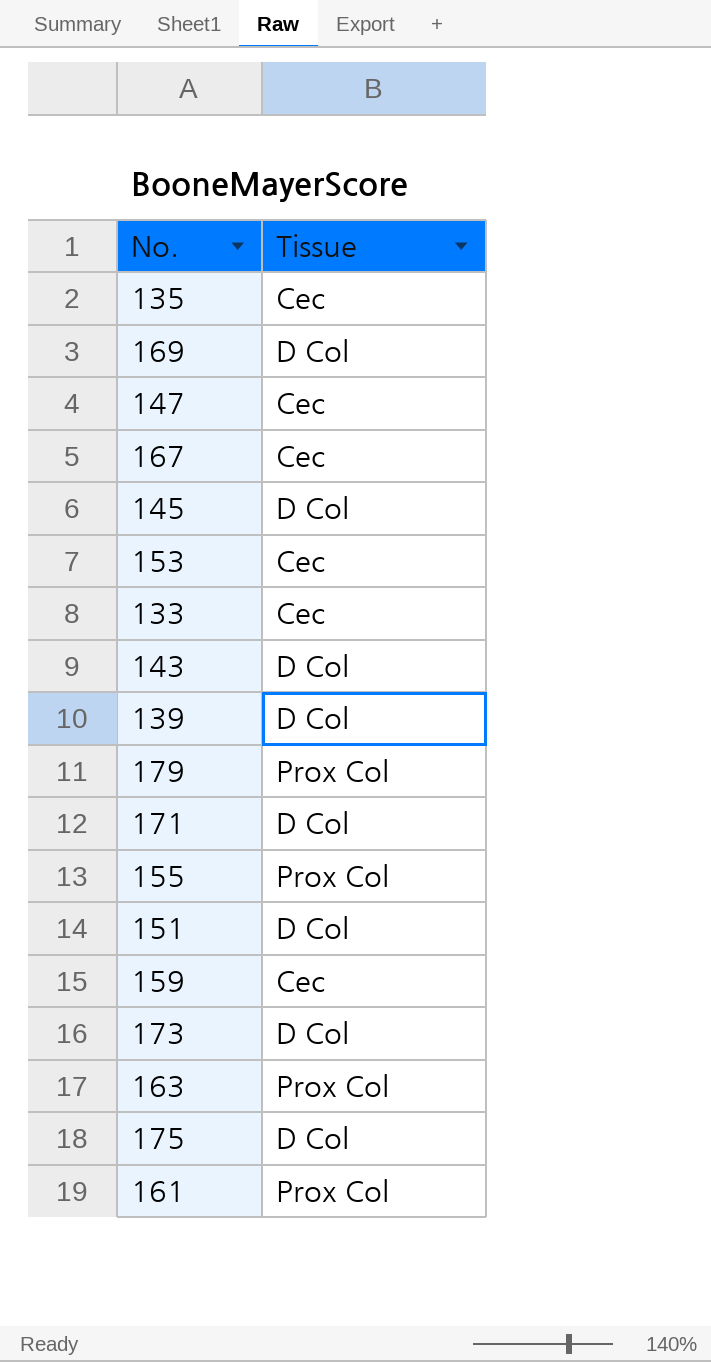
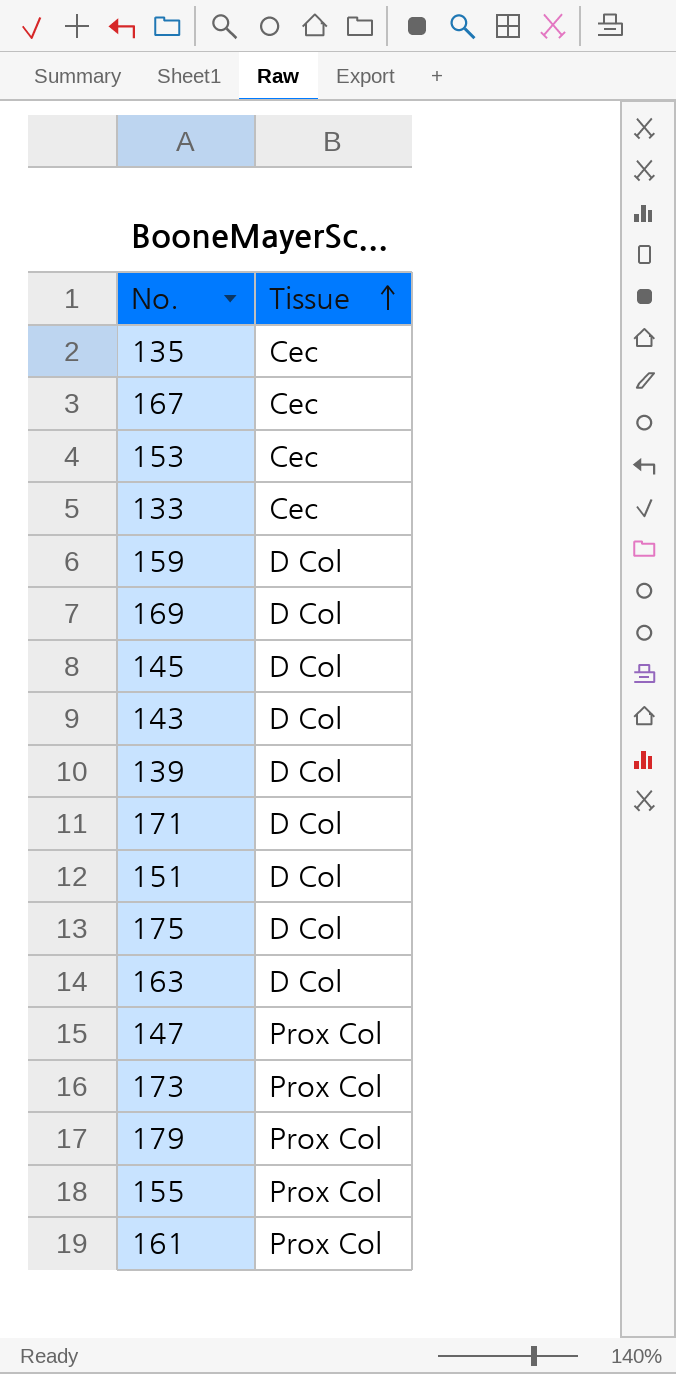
row order: none -> Tissue ascending
159 | Tissue: Cec -> D Col
163 | Tissue: Prox Col -> D Col
147 | Tissue: Cec -> Prox Col
173 | Tissue: D Col -> Prox Col

